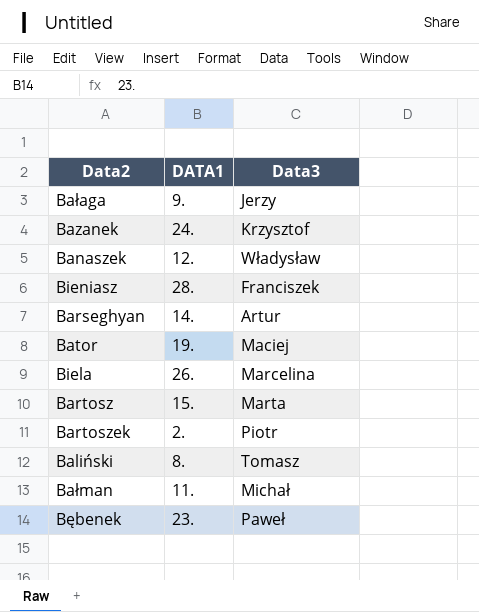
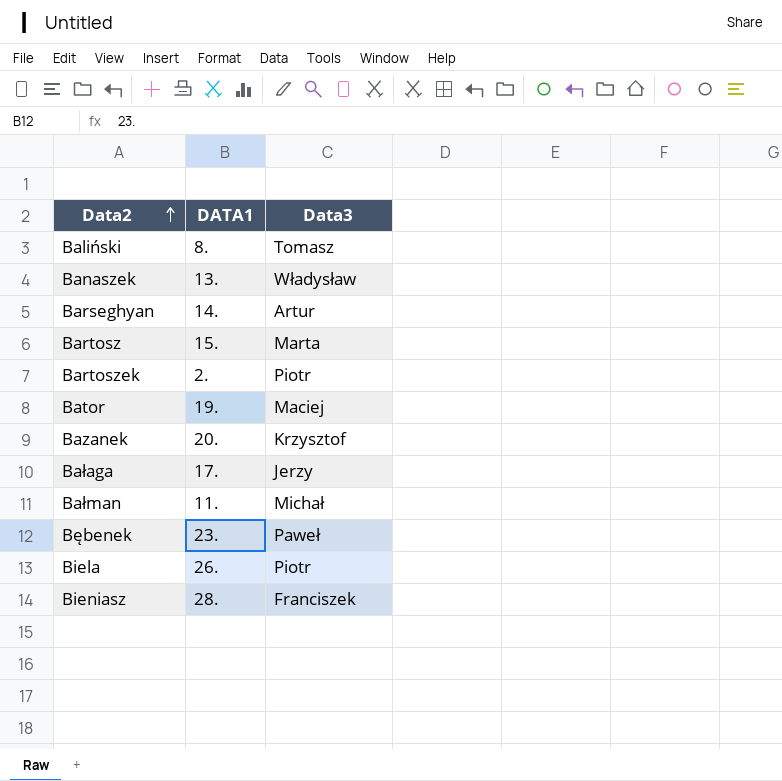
row order: none -> Data2 ascending
Banaszek | DATA1: 12. -> 13.
Bazanek | DATA1: 24. -> 20.
Bałaga | DATA1: 9. -> 17.
Biela | Data3: Marcelina -> Piotr

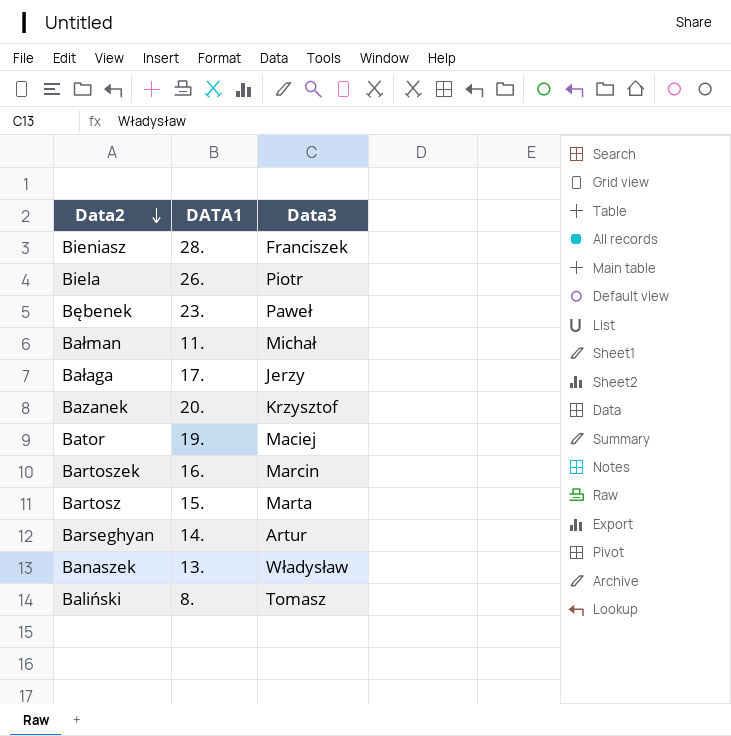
row order: Data2 ascending -> Data2 descending
Bartoszek | DATA1: 2. -> 16.
Bartoszek | Data3: Piotr -> Marcin

